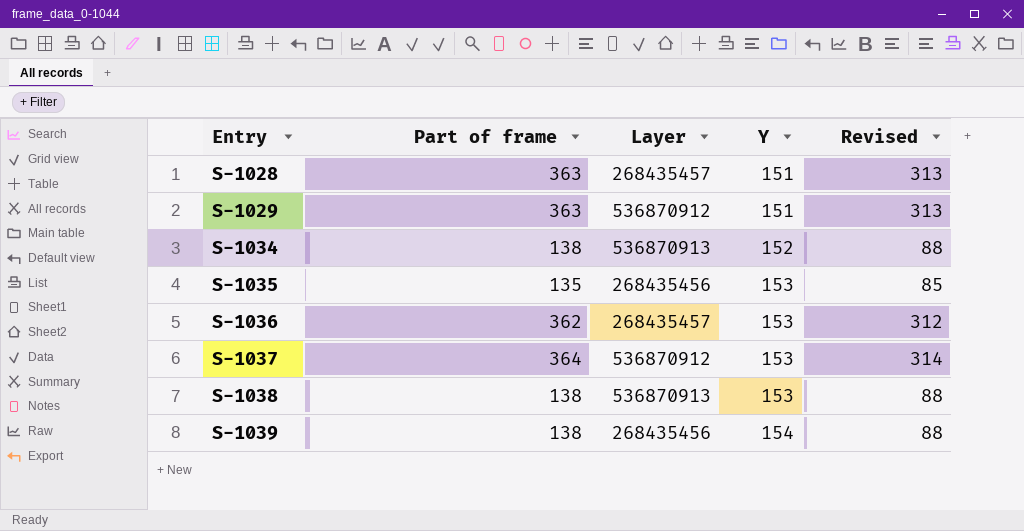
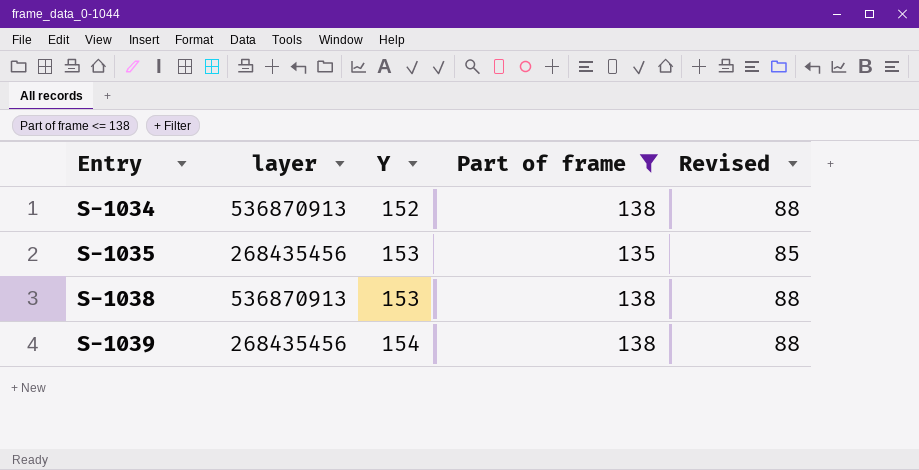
filter: none -> Part of frame <= 138
column name: Layer -> layer
column Part of frame | position: 2 -> 4

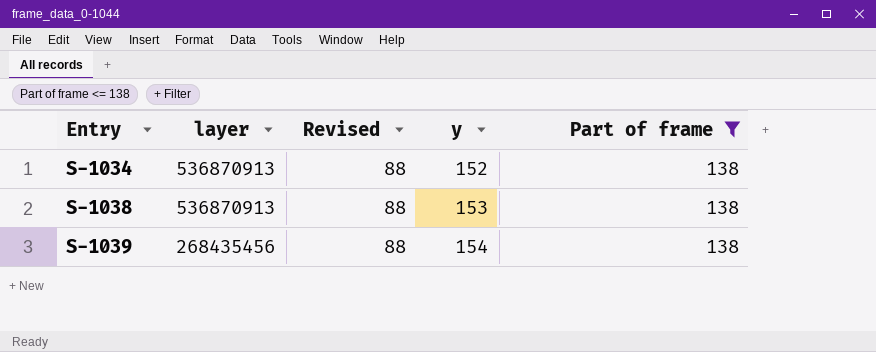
column Revised | position: 5 -> 3
column name: Y -> y
row S-1035: 268435456 | 153 | 135 | 85 -> none

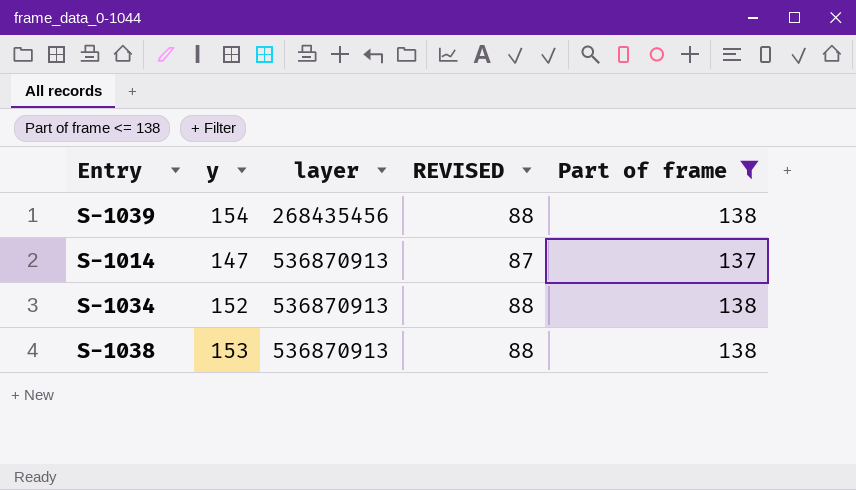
row order: Entry ascending -> layer ascending
column y | position: 4 -> 2
column name: Revised -> REVISED
row S-1014: none -> 147 | 536870913 | 87 | 137

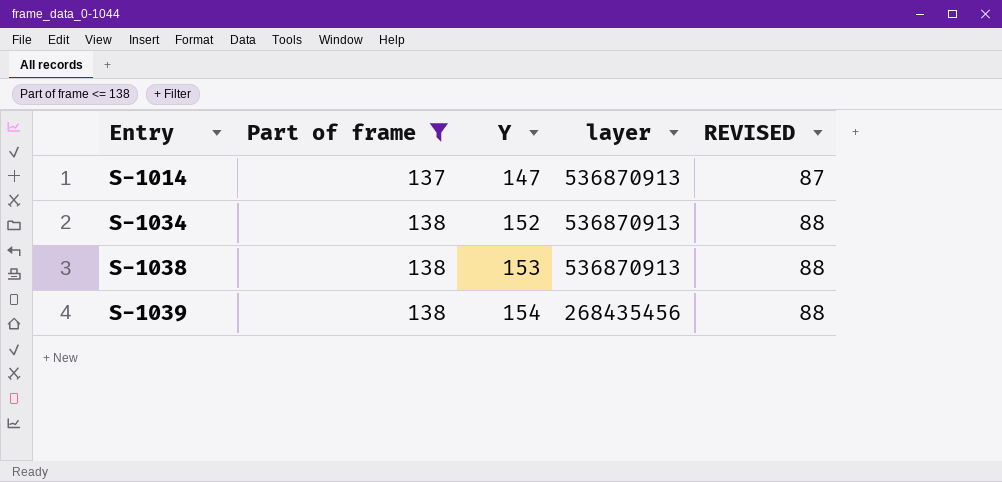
row order: layer ascending -> Entry ascending
column Part of frame | position: 5 -> 2
column name: y -> Y

